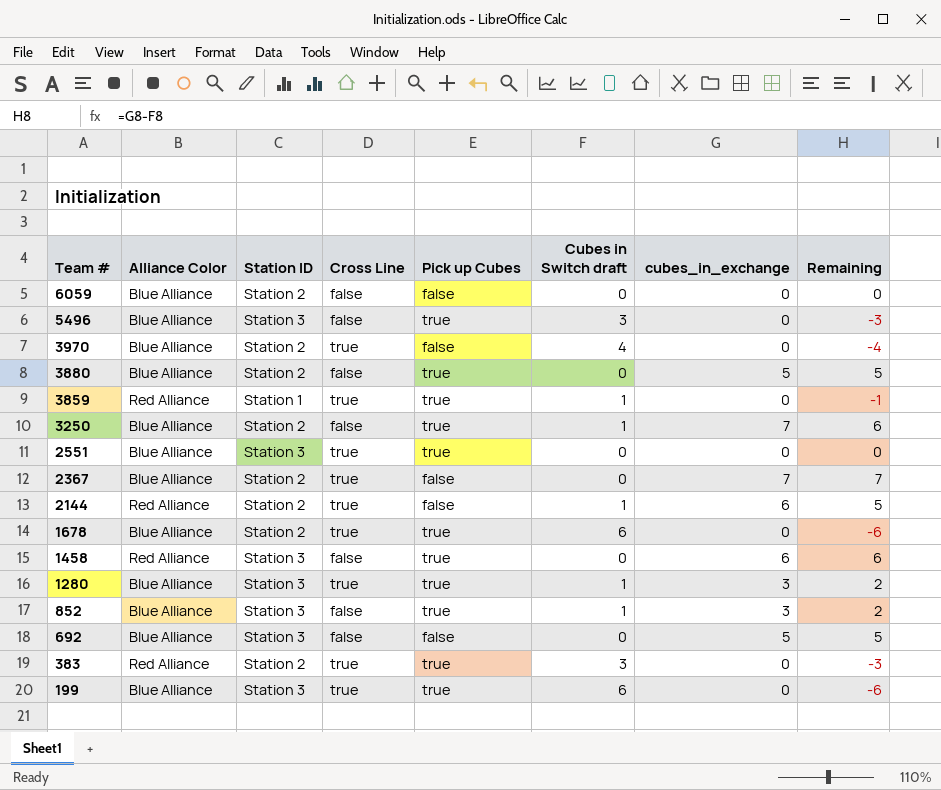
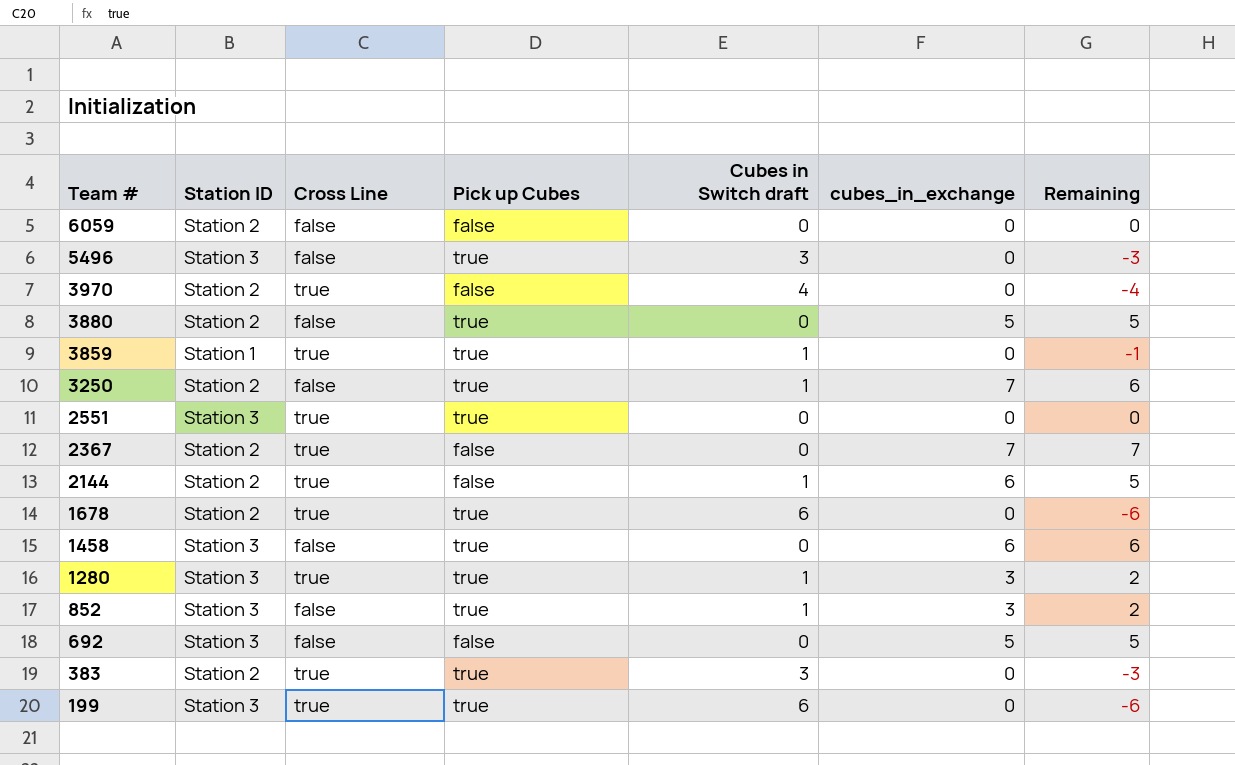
column Alliance Color | position: 2 -> none

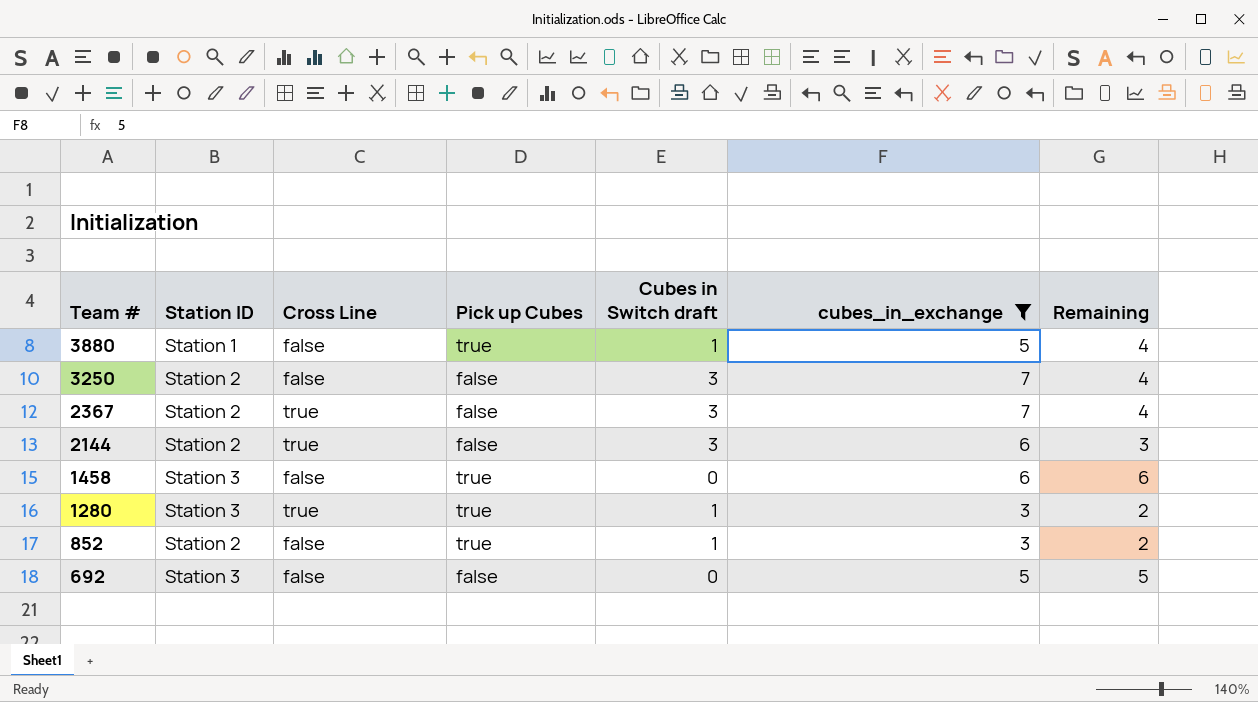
filter: none -> cubes_in_exchange != 0
3880 | Station ID: Station 2 -> Station 1
3880 | Cubes in Switch draft: 0 -> 1
3880 | Remaining: 5 -> 4
3250 | Pick up Cubes: true -> false
3250 | Cubes in Switch draft: 1 -> 3
3250 | Remaining: 6 -> 4
2367 | Cubes in Switch draft: 0 -> 3
2367 | Remaining: 7 -> 4
2144 | Cubes in Switch draft: 1 -> 3
2144 | Remaining: 5 -> 3
852 | Station ID: Station 3 -> Station 2

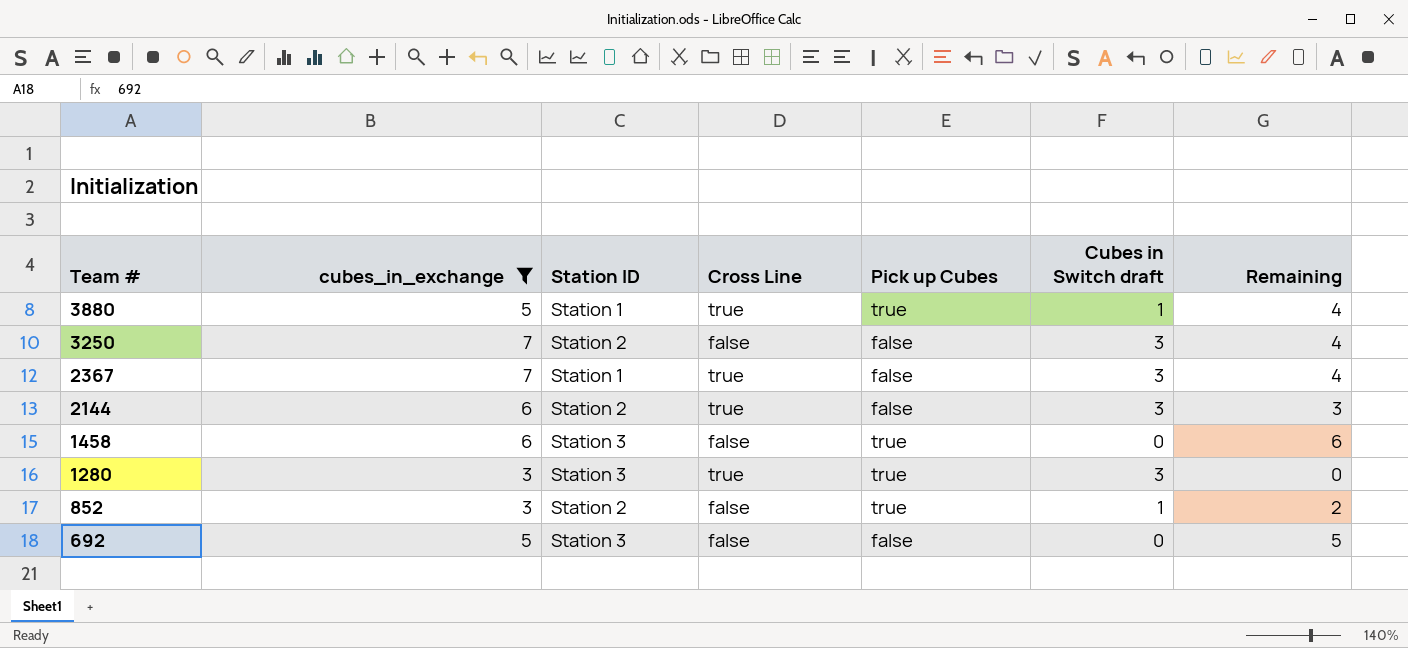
column cubes_in_exchange | position: 6 -> 2
3880 | Cross Line: false -> true
2367 | Station ID: Station 2 -> Station 1
1280 | Cubes in Switch draft: 1 -> 3
1280 | Remaining: 2 -> 0

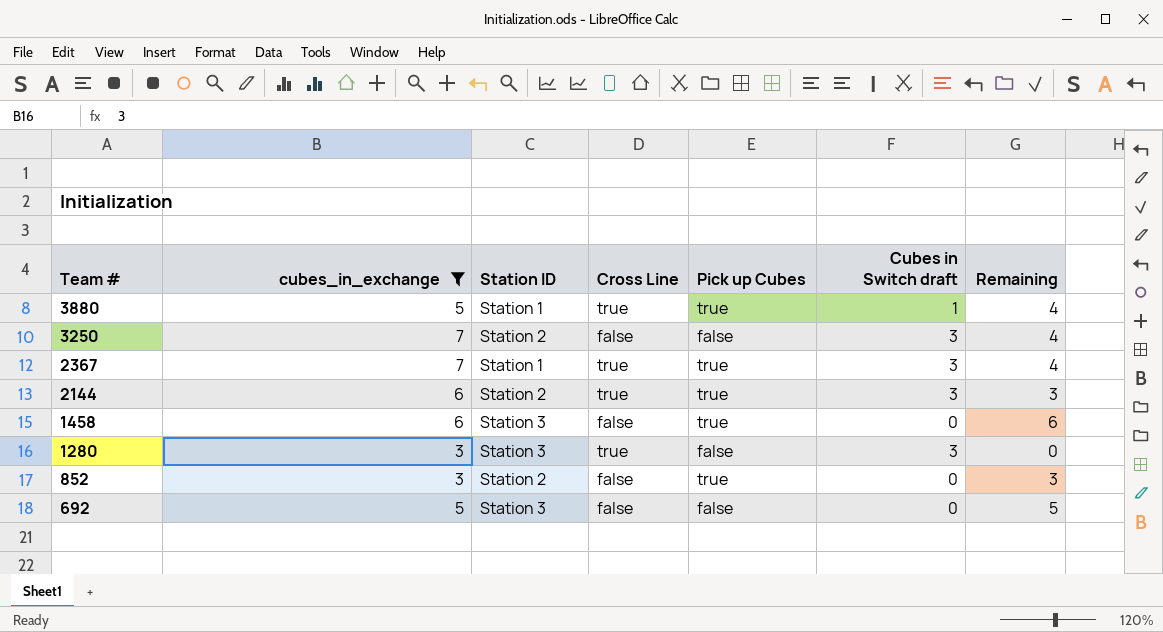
2367 | Pick up Cubes: false -> true
2144 | Pick up Cubes: false -> true
1280 | Pick up Cubes: true -> false
852 | Cubes in Switch draft: 1 -> 0
852 | Remaining: 2 -> 3

